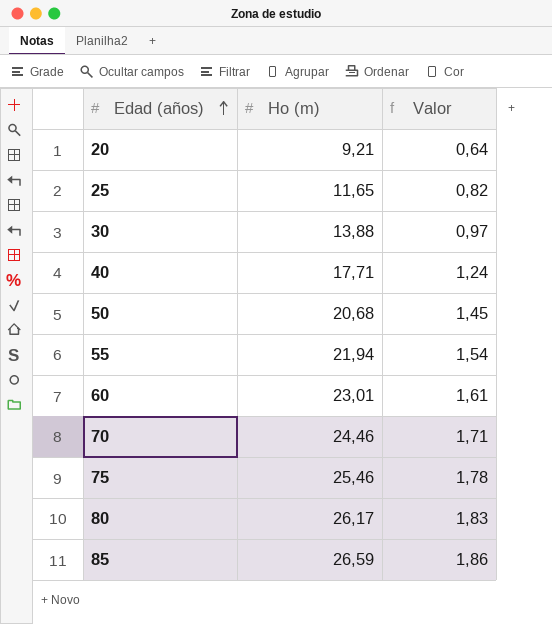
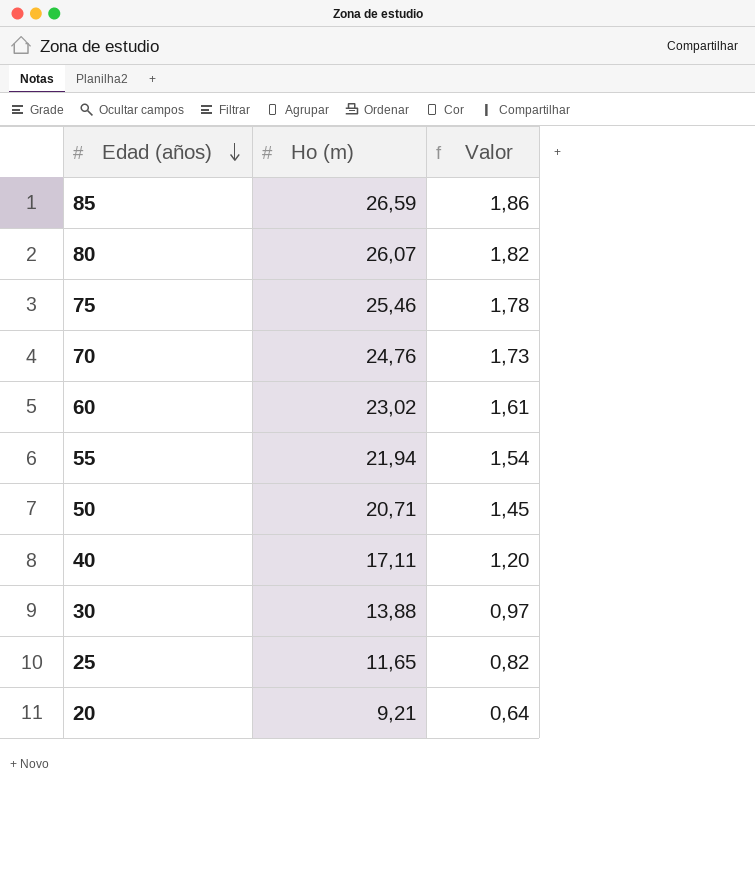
row order: Edad (años) ascending -> Edad (años) descending
80 | Ho (m): 26,17 -> 26,07
80 | Valor: 1,83 -> 1,82
70 | Ho (m): 24,46 -> 24,76
70 | Valor: 1,71 -> 1,73
60 | Ho (m): 23,01 -> 23,02
50 | Ho (m): 20,68 -> 20,71
40 | Ho (m): 17,71 -> 17,11
40 | Valor: 1,24 -> 1,20

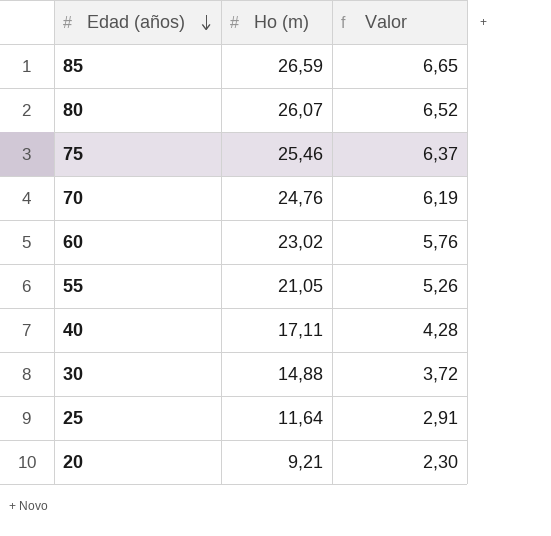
column Valor | formula: [Ho (m)] * 0,07 -> [Ho (m)] * 0,25
row 50: 20,71 | 1,45 -> none
55 | Ho (m): 21,94 -> 21,05
30 | Ho (m): 13,88 -> 14,88
25 | Ho (m): 11,65 -> 11,64

